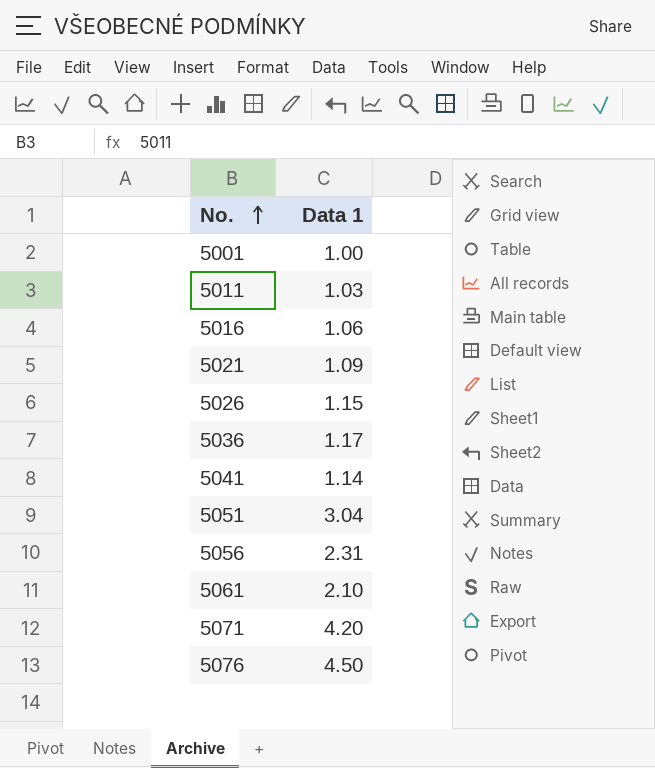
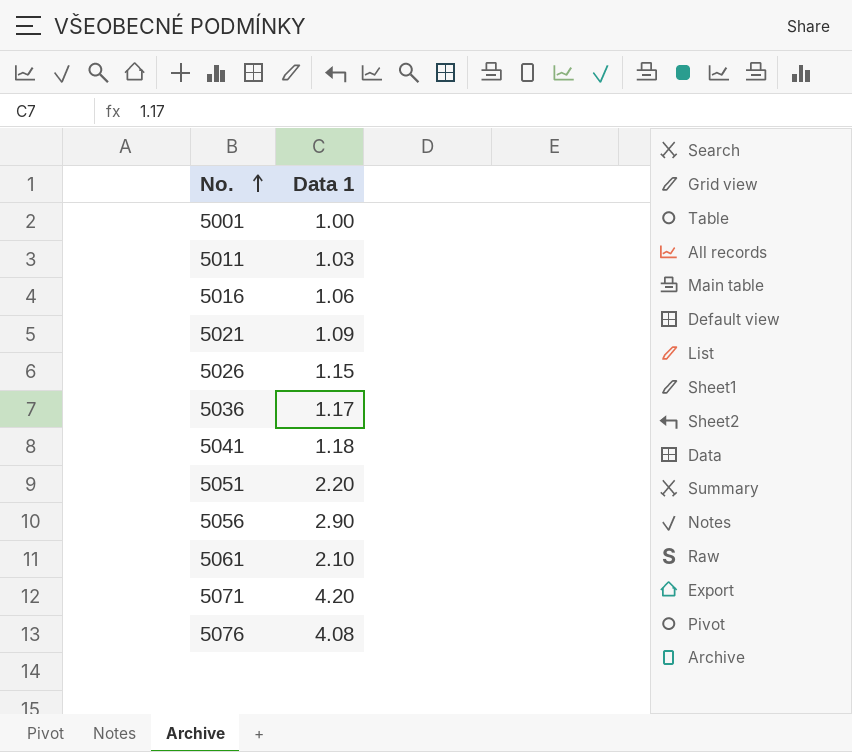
5041 | Data 1: 1.14 -> 1.18
5051 | Data 1: 3.04 -> 2.20
5056 | Data 1: 2.31 -> 2.90
5076 | Data 1: 4.50 -> 4.08

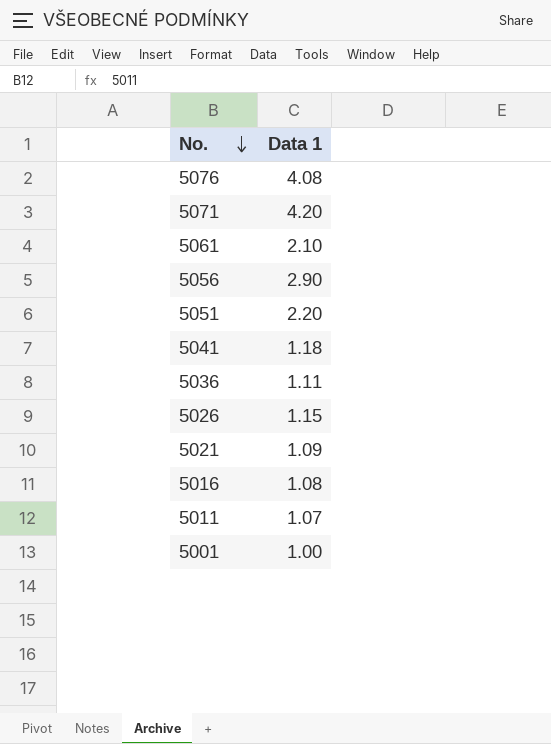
row order: No. ascending -> No. descending
5036 | Data 1: 1.17 -> 1.11
5016 | Data 1: 1.06 -> 1.08
5011 | Data 1: 1.03 -> 1.07

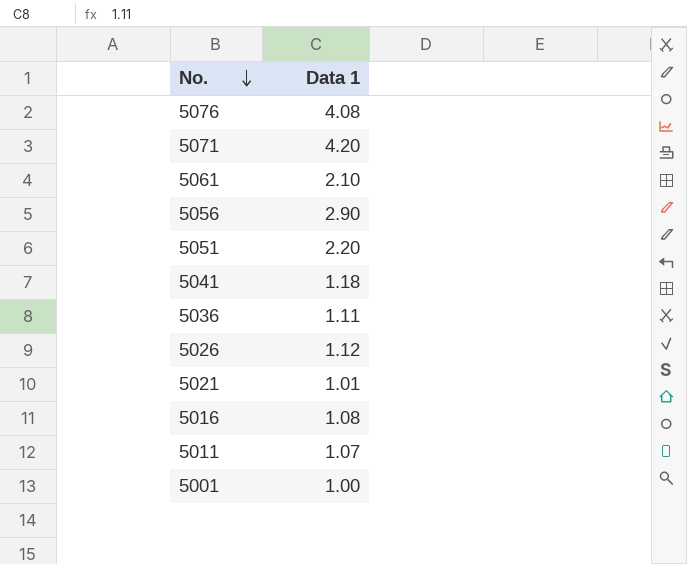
5026 | Data 1: 1.15 -> 1.12
5021 | Data 1: 1.09 -> 1.01

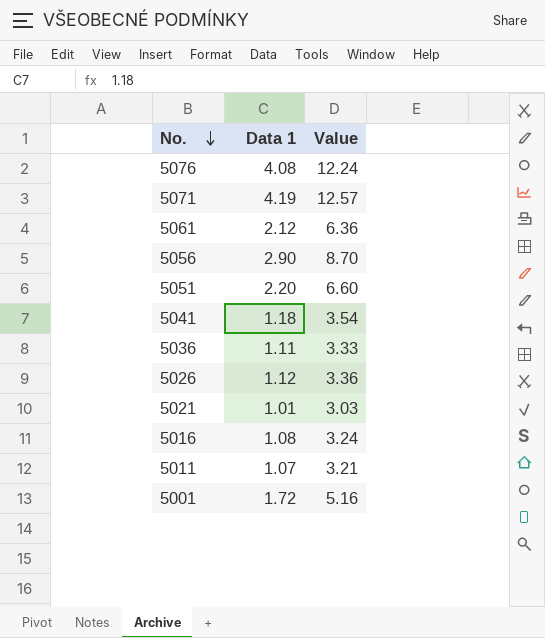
column Value | formula: none -> [Data 1] * 3
5071 | Data 1: 4.20 -> 4.19
5061 | Data 1: 2.10 -> 2.12
5001 | Data 1: 1.00 -> 1.72

